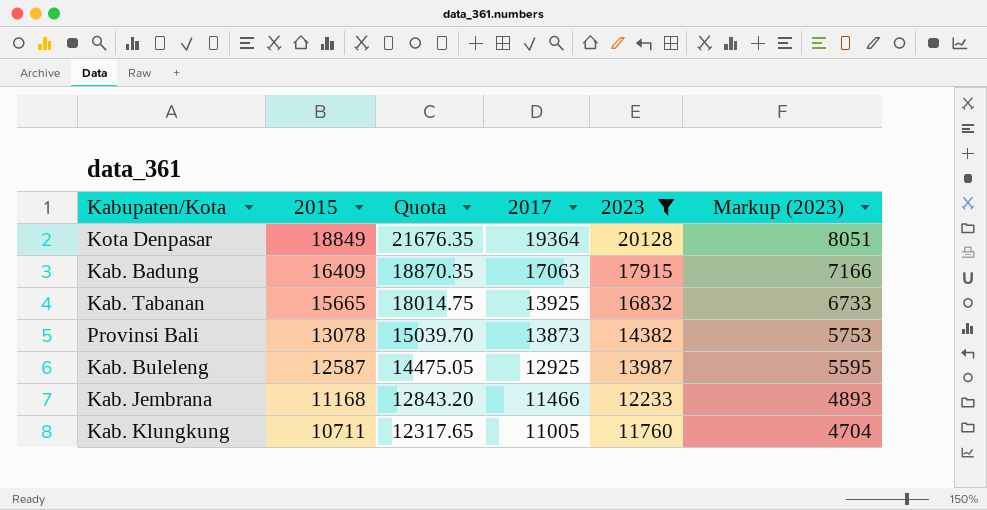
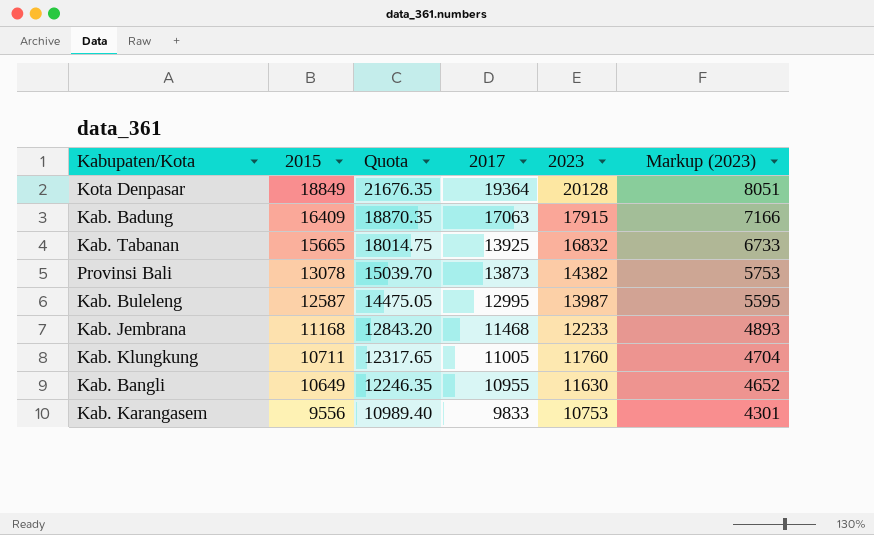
filter: 2023 >= 11760 -> none
Kab. Buleleng | 2017: 12925 -> 12995
Kab. Jembrana | 2017: 11466 -> 11468

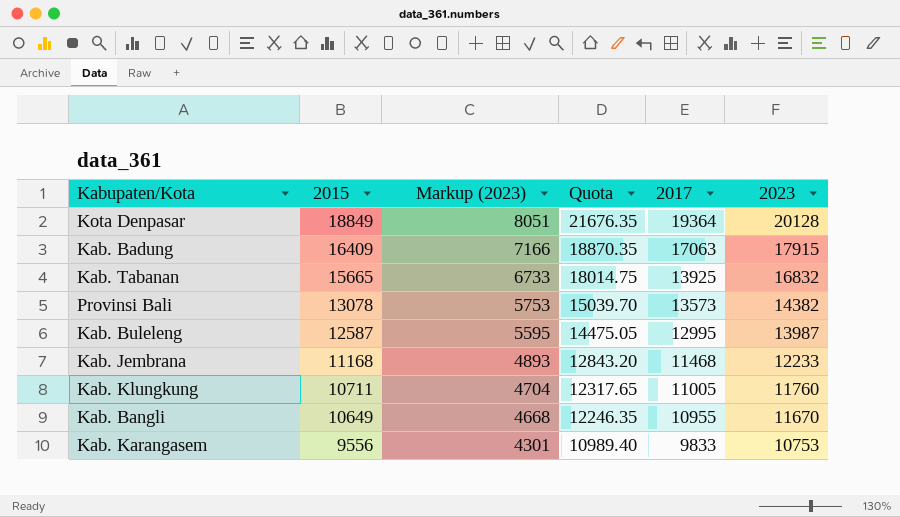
column Markup (2023) | position: 6 -> 3
Provinsi Bali | 2017: 13873 -> 13573
Kab. Bangli | Markup (2023): 4652 -> 4668
Kab. Bangli | 2023: 11630 -> 11670

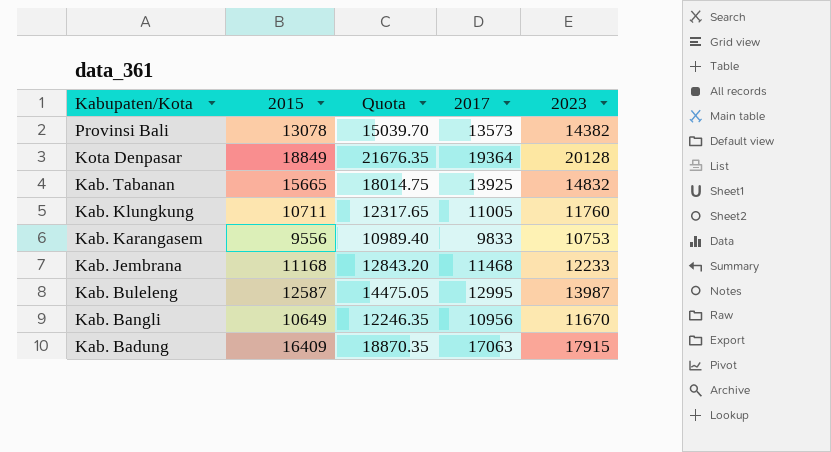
row order: 2015 descending -> Kabupaten/Kota descending
column Markup (2023) | formula: [2023] * 0.4 -> none
Kab. Tabanan | 2023: 16832 -> 14832
Kab. Bangli | 2017: 10955 -> 10956

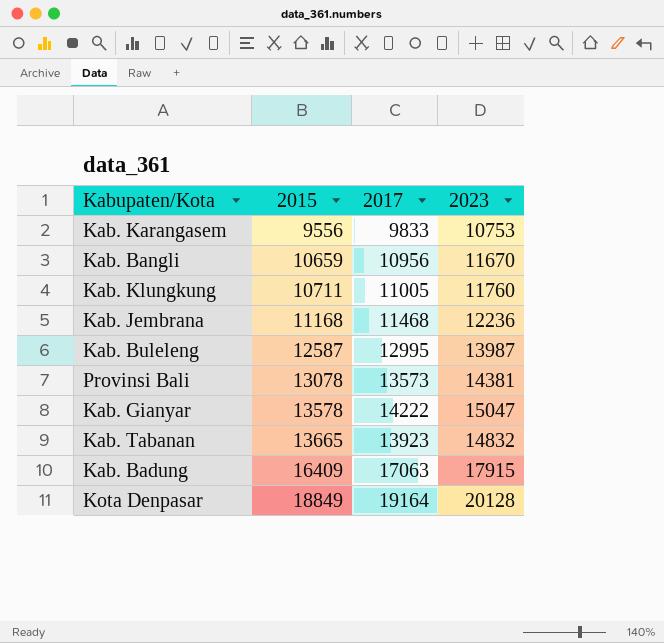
row order: Kabupaten/Kota descending -> 2015 ascending
column Quota | formula: [2015] * 1.15 -> none
Kab. Bangli | 2015: 10649 -> 10659
Kab. Jembrana | 2023: 12233 -> 12236
Provinsi Bali | 2023: 14382 -> 14381
row Kab. Gianyar: none -> 13578 | 14222 | 15047
Kab. Tabanan | 2015: 15665 -> 13665
Kab. Tabanan | 2017: 13925 -> 13923
Kota Denpasar | 2017: 19364 -> 19164

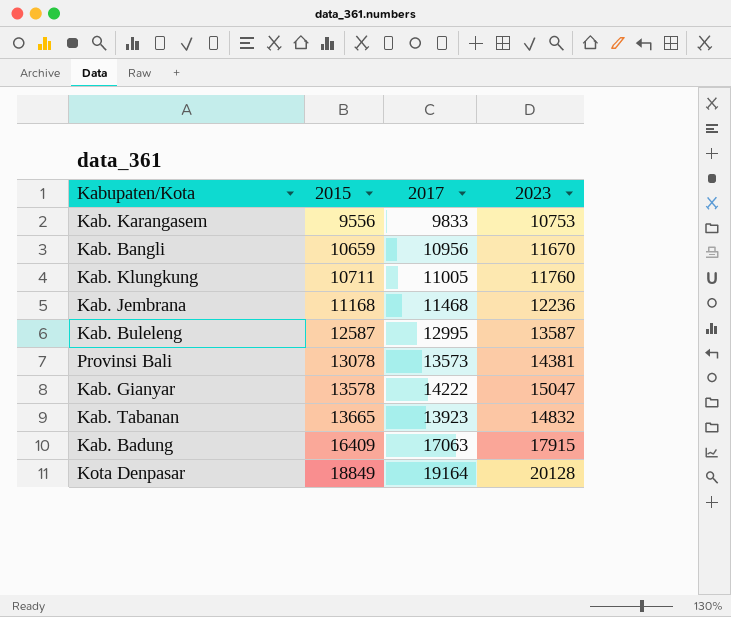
Kab. Buleleng | 2023: 13987 -> 13587

